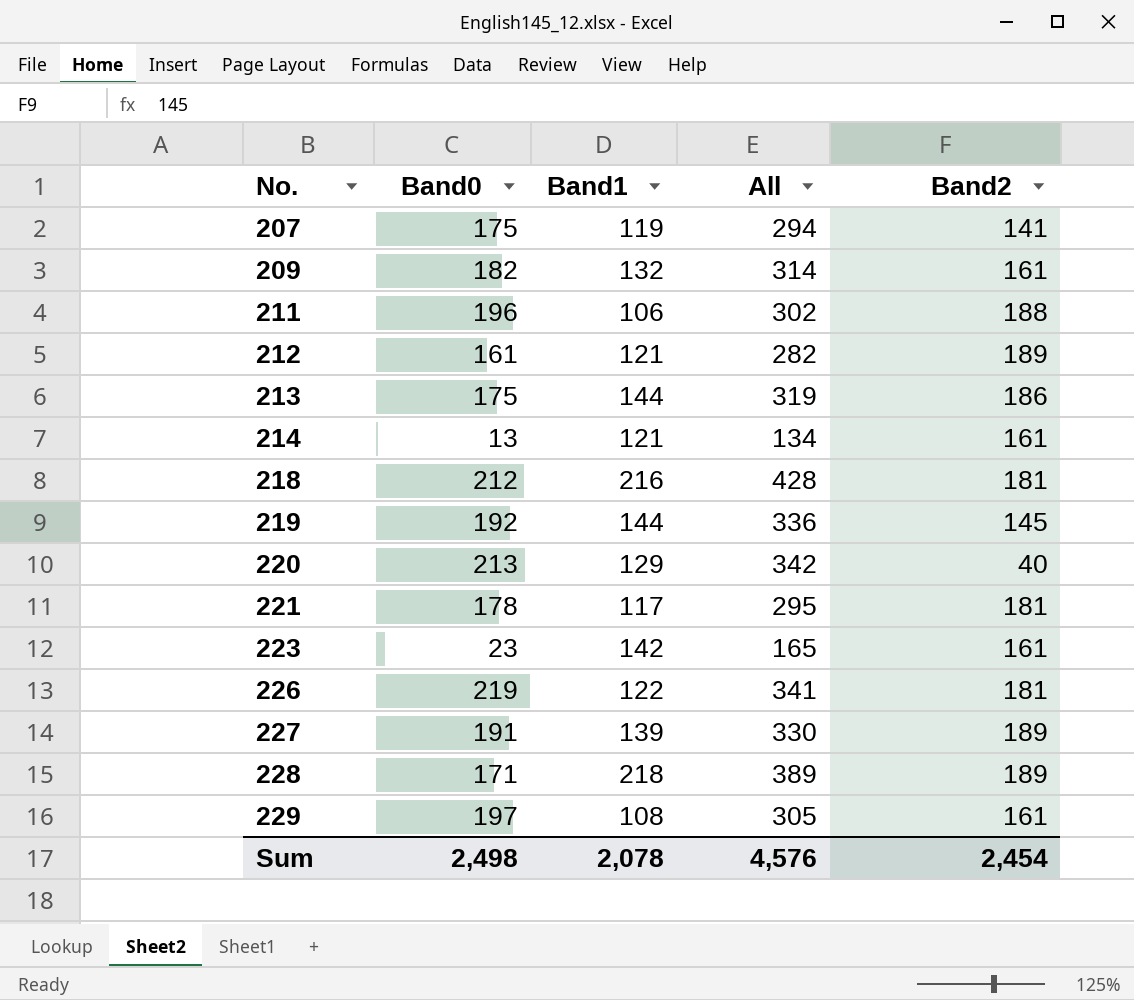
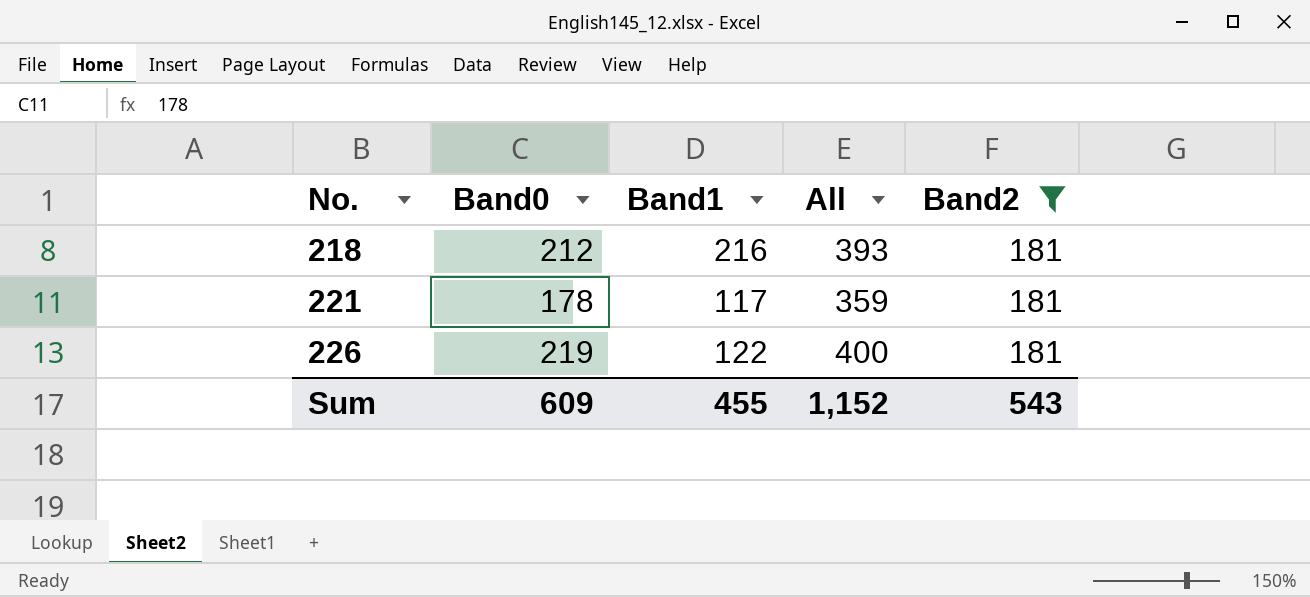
filter: none -> Band2 = 181
column All | formula: [Band0] + [Band1] -> [Band0] + [Band2]
Sum | Band0: 2,498 -> 609
Sum | Band1: 2,078 -> 455
Sum | All: 4,576 -> 1,152
Sum | Band2: 2,454 -> 543

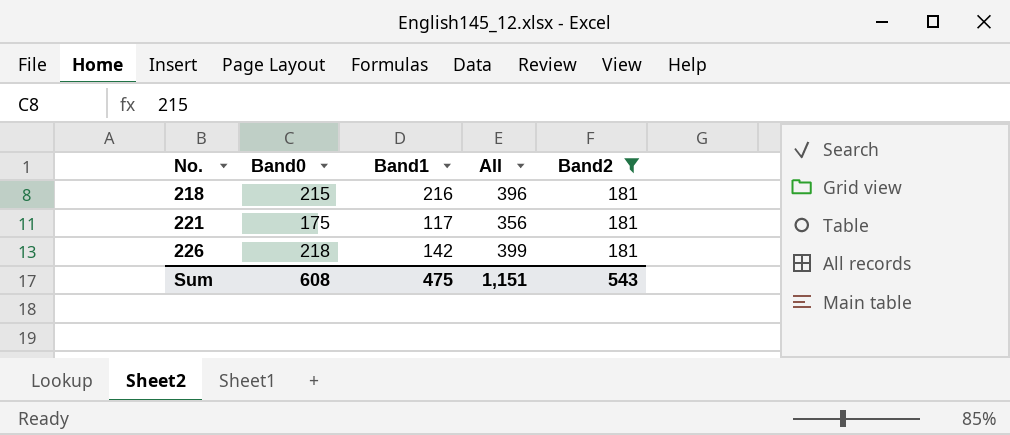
218 | Band0: 212 -> 215
218 | All: 393 -> 396
221 | Band0: 178 -> 175
221 | All: 359 -> 356
226 | Band0: 219 -> 218
226 | Band1: 122 -> 142
226 | All: 400 -> 399
Sum | Band0: 609 -> 608
Sum | Band1: 455 -> 475
Sum | All: 1,152 -> 1,151

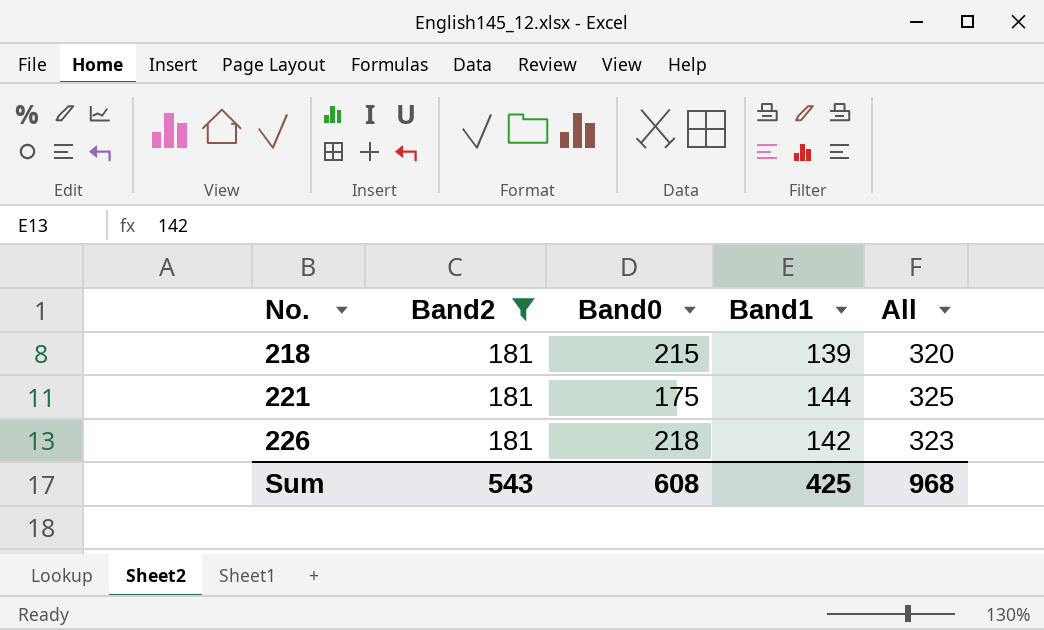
column Band2 | position: 5 -> 2
column All | formula: [Band0] + [Band2] -> [Band2] + [Band1]
218 | Band1: 216 -> 139
221 | Band1: 117 -> 144
Sum | Band1: 475 -> 425
Sum | All: 1,151 -> 968

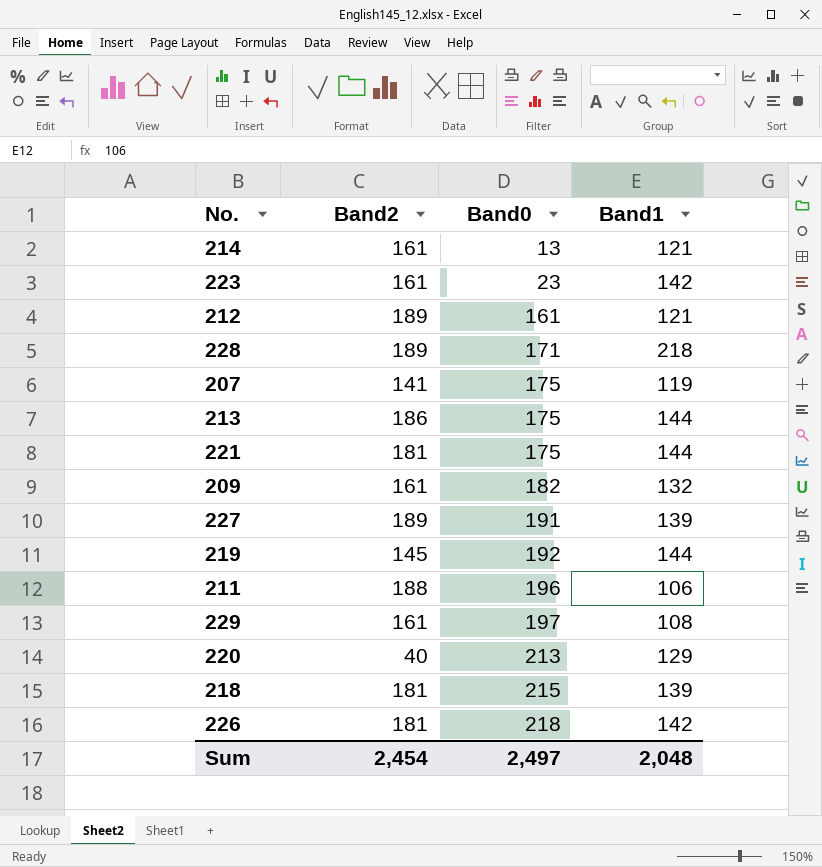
filter: Band2 = 181 -> none
row order: No. ascending -> Band0 ascending
column All | formula: [Band2] + [Band1] -> none
Sum | Band2: 543 -> 2,454
Sum | Band0: 608 -> 2,497
Sum | Band1: 425 -> 2,048

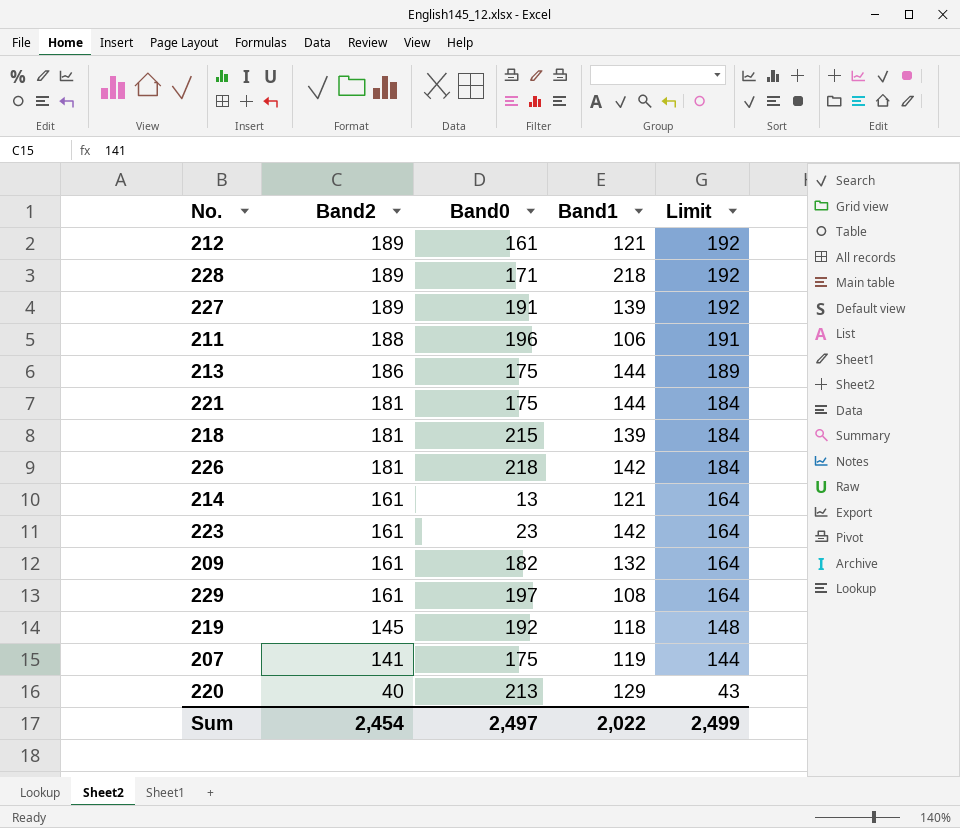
row order: Band0 ascending -> Band2 descending
column Limit | formula: none -> [Band2] + 3
219 | Band1: 144 -> 118
Sum | Band1: 2,048 -> 2,022

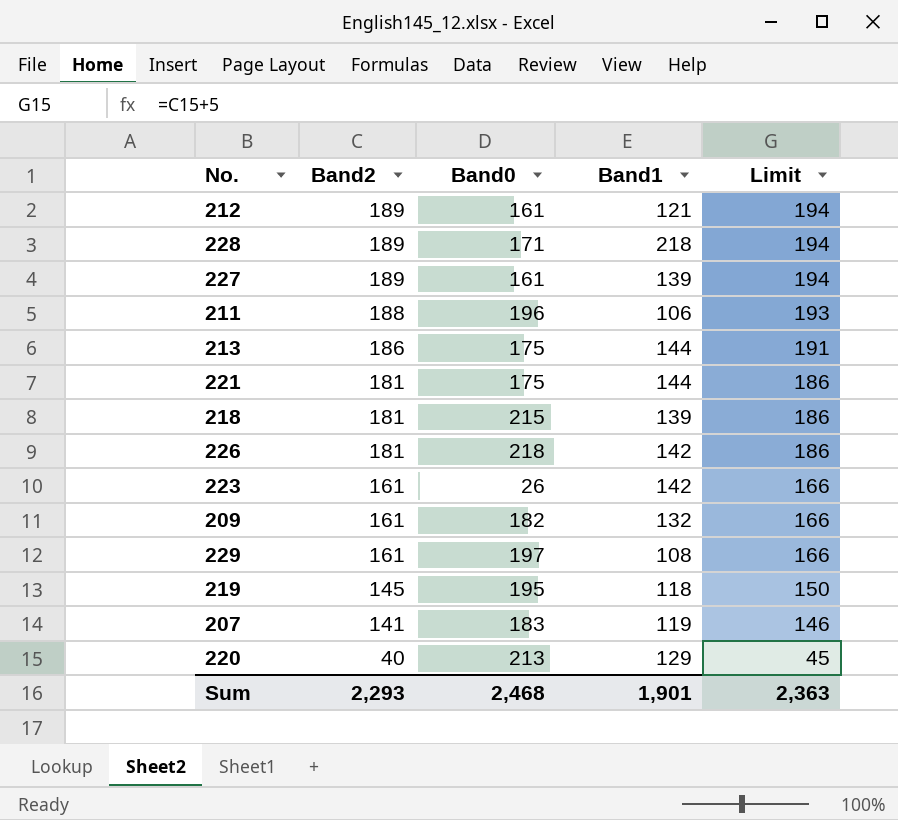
column Limit | formula: [Band2] + 3 -> [Band2] + 5
row 214: 161 | 13 | 121 | 164 -> none
227 | Band0: 191 -> 161
223 | Band0: 23 -> 26
219 | Band0: 192 -> 195
207 | Band0: 175 -> 183
Sum | Band2: 2,454 -> 2,293
Sum | Band0: 2,497 -> 2,468
Sum | Band1: 2,022 -> 1,901
Sum | Limit: 2,499 -> 2,363

